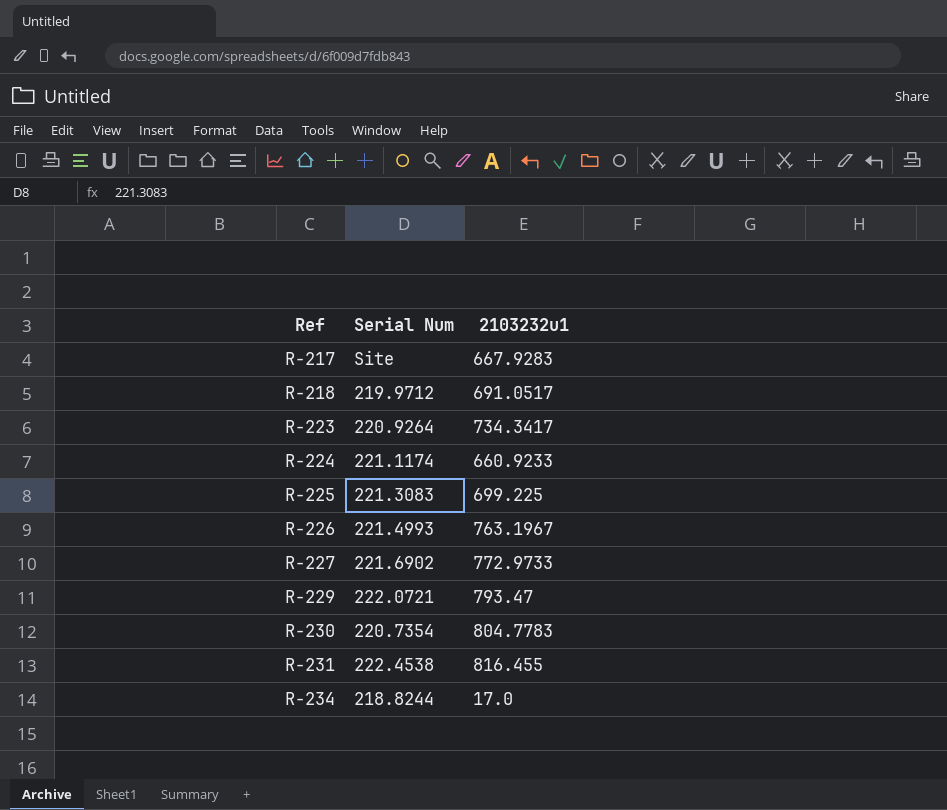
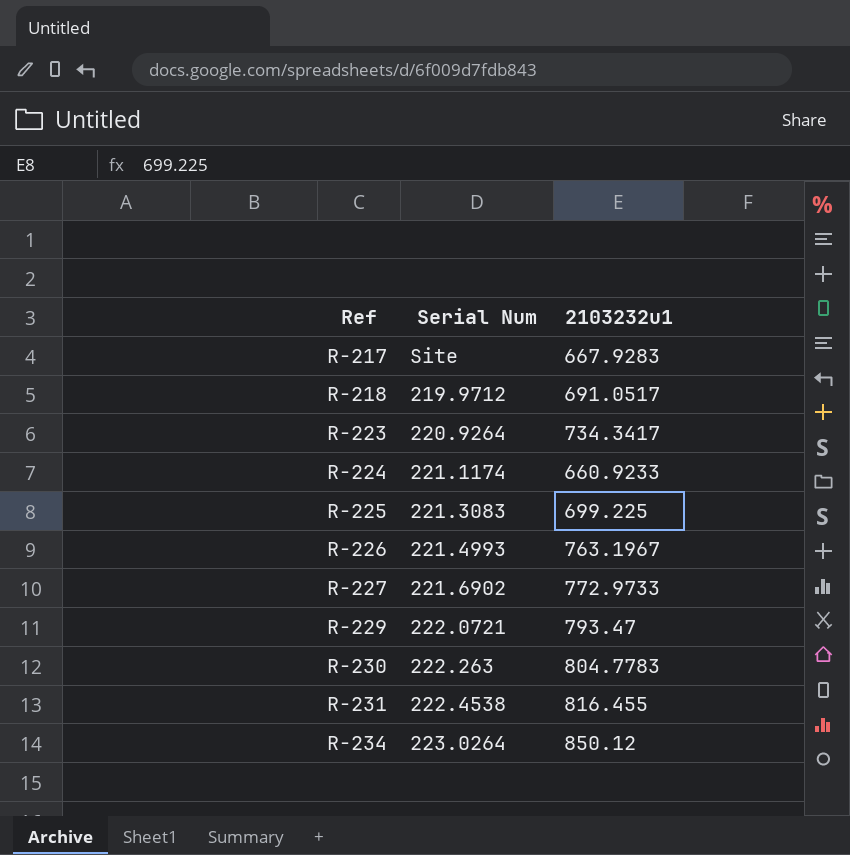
R-230 | Serial Num: 220.7354 -> 222.263
R-234 | Serial Num: 218.8244 -> 223.0264
R-234 | 2103232u1: 17.0 -> 850.12

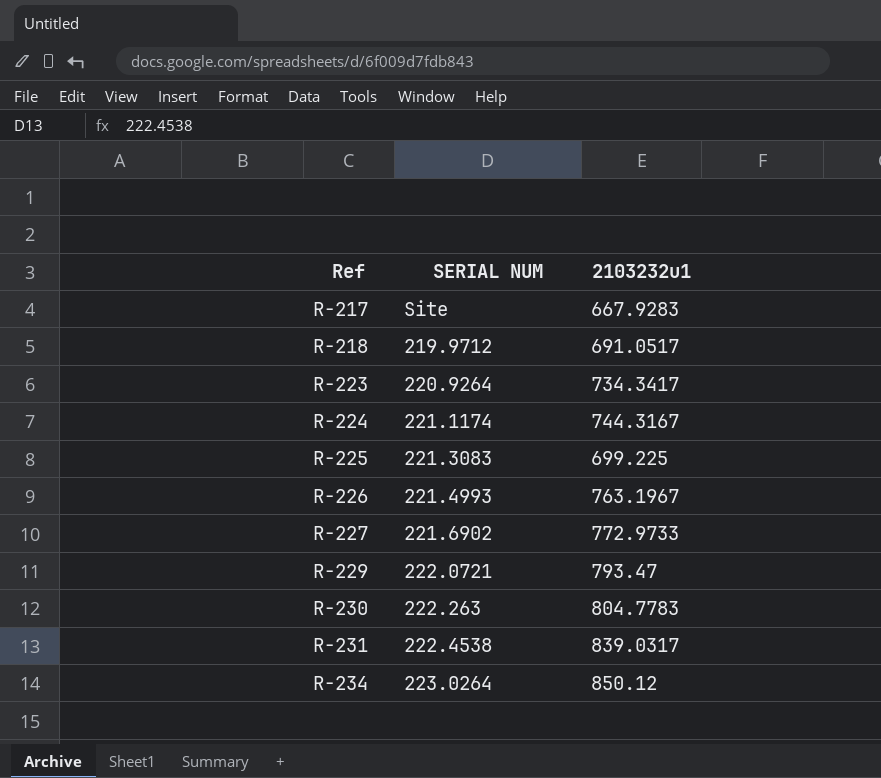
column name: Serial Num -> SERIAL NUM
R-224 | 2103232u1: 660.9233 -> 744.3167
R-231 | 2103232u1: 816.455 -> 839.0317

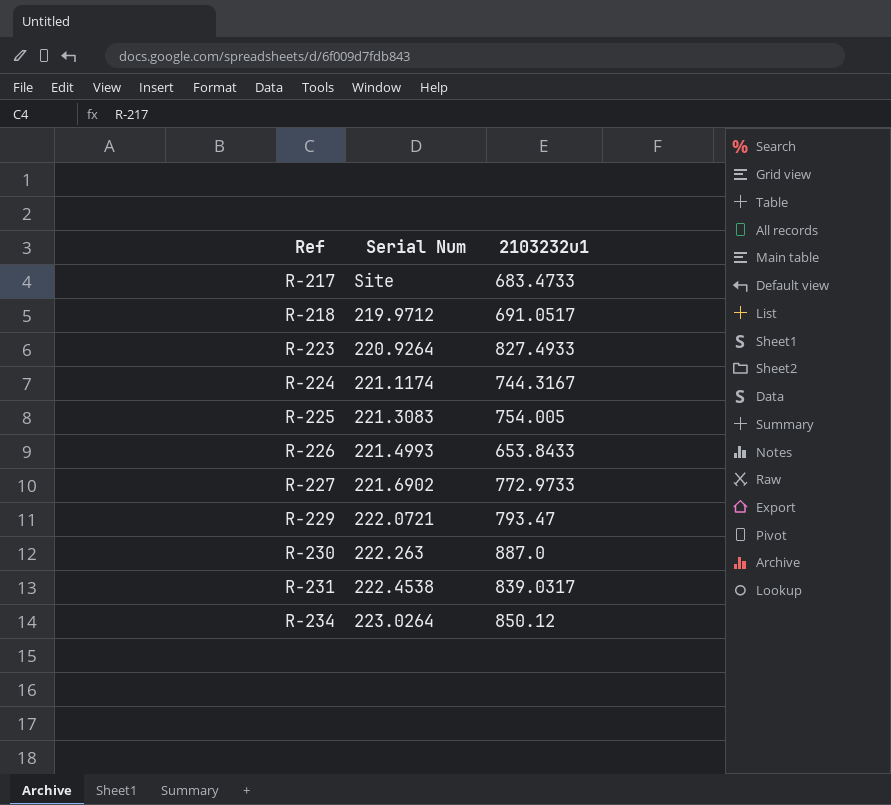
column name: SERIAL NUM -> Serial Num
R-217 | 2103232u1: 667.9283 -> 683.4733
R-223 | 2103232u1: 734.3417 -> 827.4933
R-225 | 2103232u1: 699.225 -> 754.005
R-226 | 2103232u1: 763.1967 -> 653.8433
R-230 | 2103232u1: 804.7783 -> 887.0

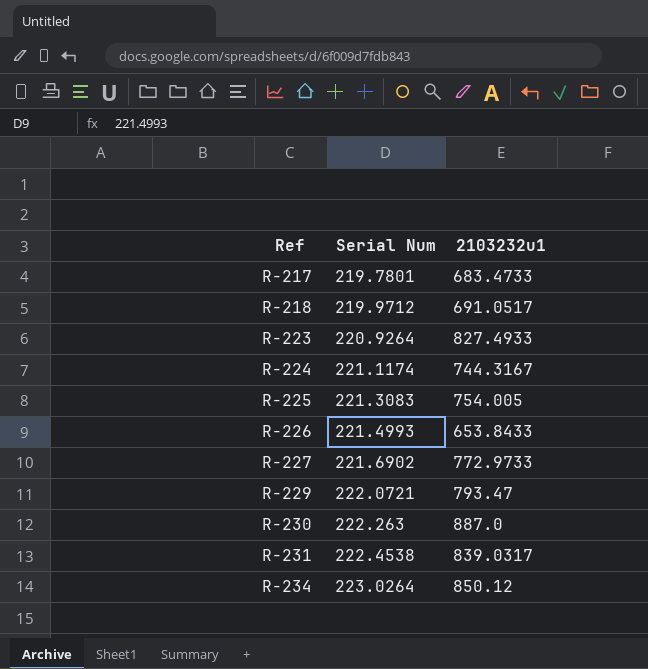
R-217 | Serial Num: Site -> 219.7801

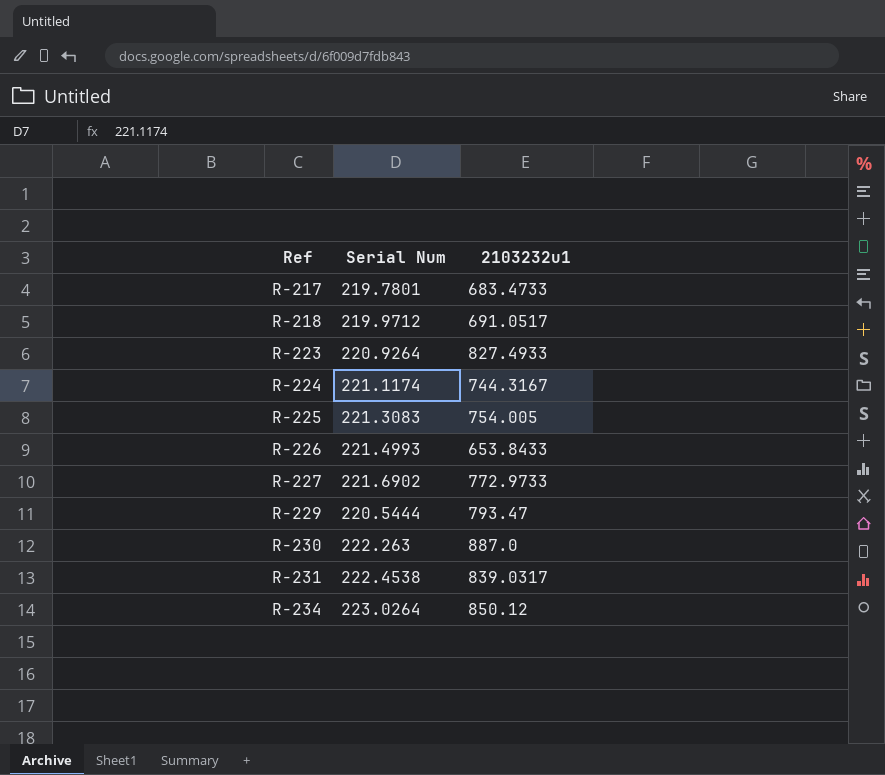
R-229 | Serial Num: 222.0721 -> 220.5444

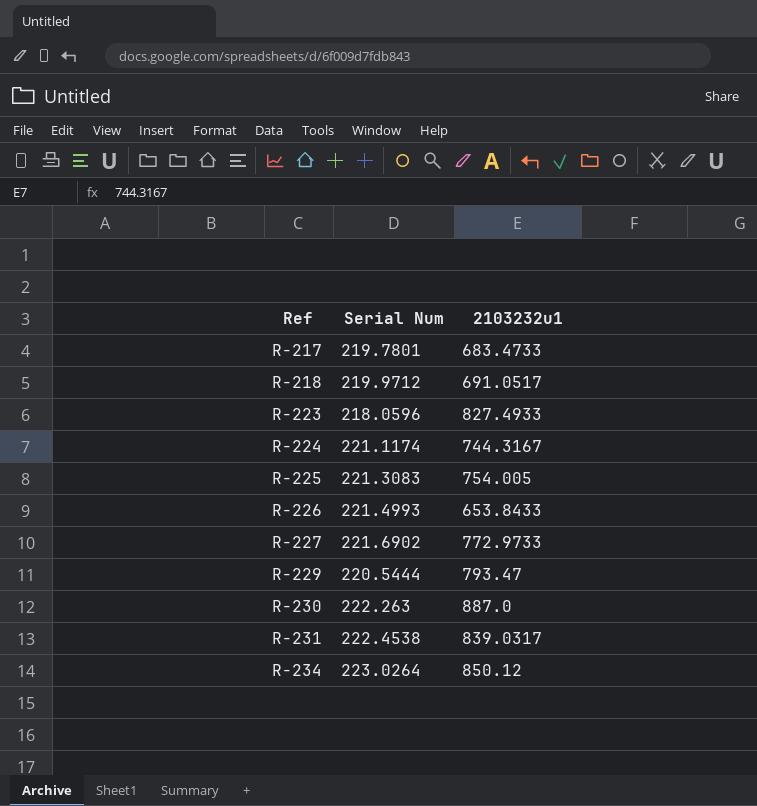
R-223 | Serial Num: 220.9264 -> 218.0596

